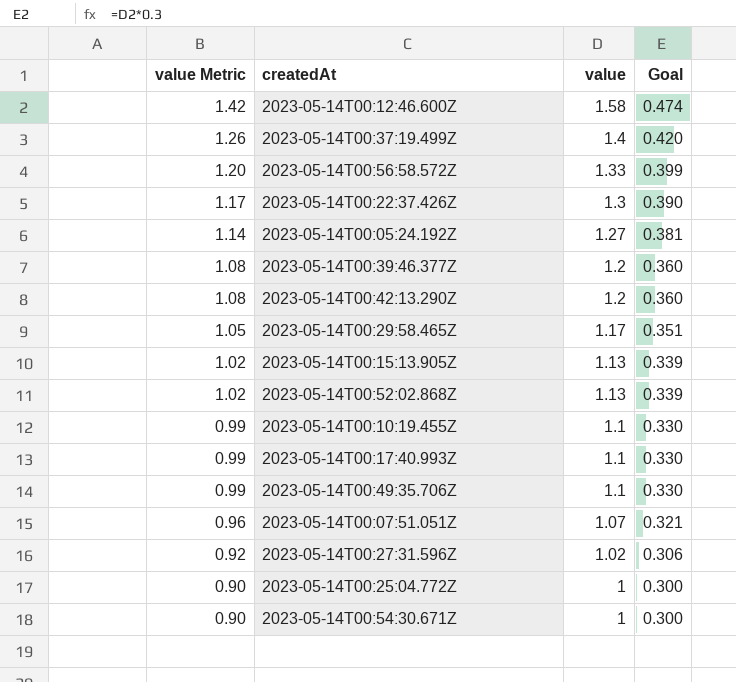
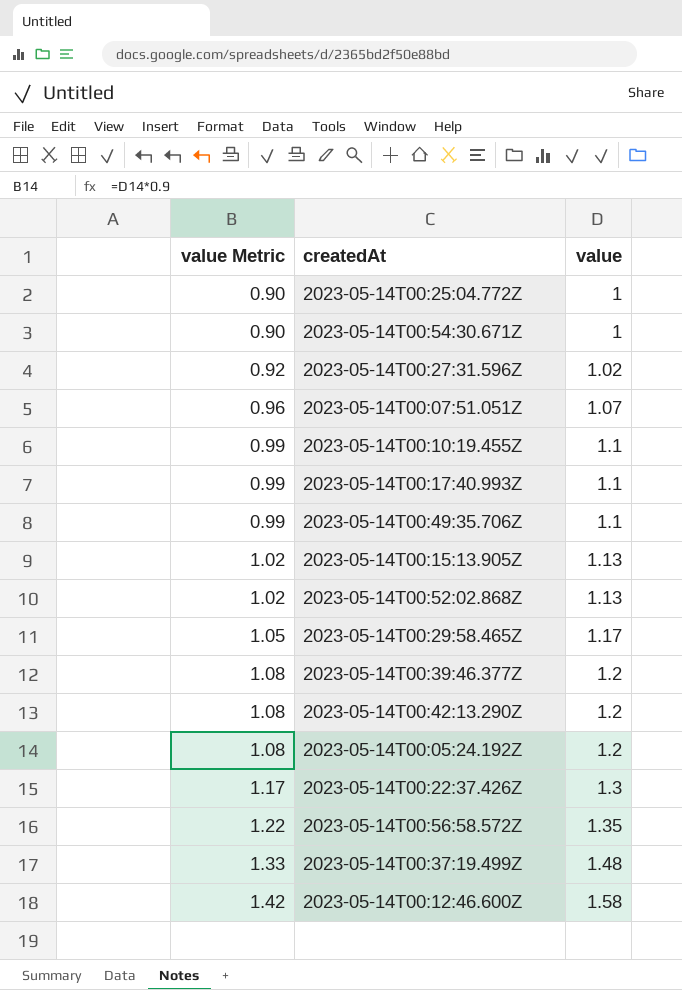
row order: value Metric descending -> value Metric ascending
column Goal | formula: [value] * 0.3 -> none
2023-05-14T00:05:24.192Z | value Metric: 1.14 -> 1.08
2023-05-14T00:05:24.192Z | value: 1.27 -> 1.2
2023-05-14T00:56:58.572Z | value Metric: 1.20 -> 1.22
2023-05-14T00:56:58.572Z | value: 1.33 -> 1.35
2023-05-14T00:37:19.499Z | value Metric: 1.26 -> 1.33
2023-05-14T00:37:19.499Z | value: 1.4 -> 1.48

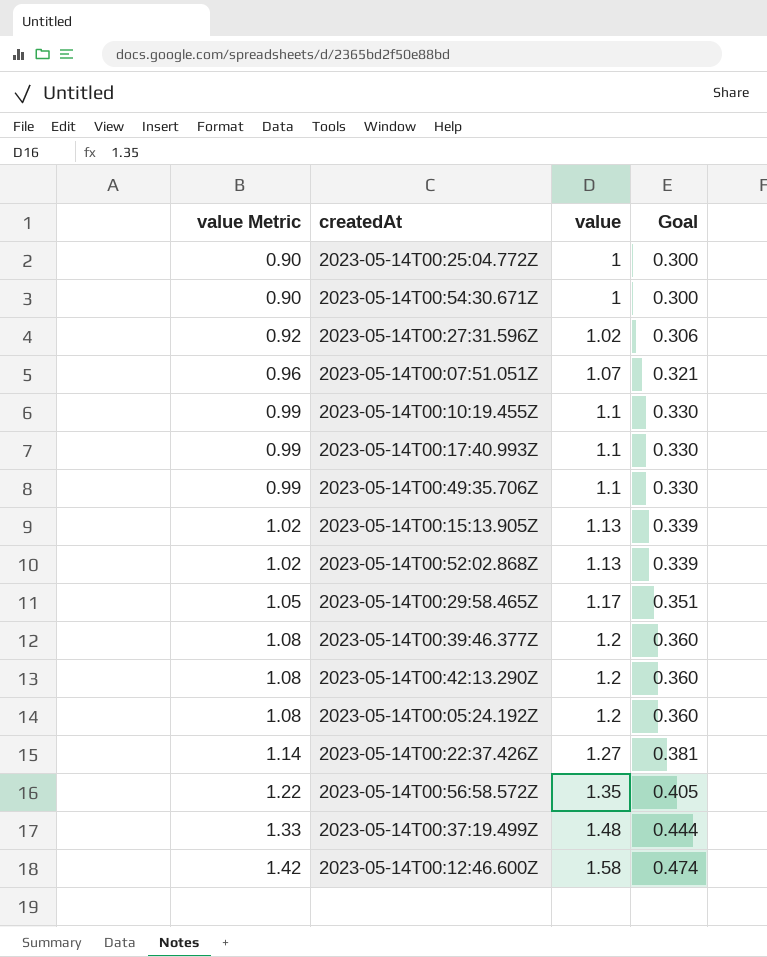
column Goal | formula: none -> [value] * 0.3
2023-05-14T00:22:37.426Z | value Metric: 1.17 -> 1.14
2023-05-14T00:22:37.426Z | value: 1.3 -> 1.27

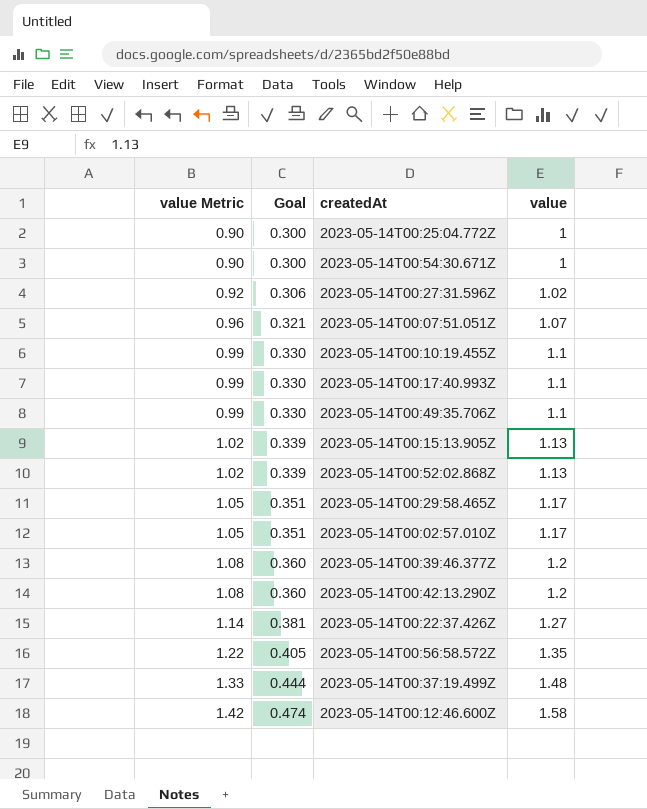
column Goal | position: 4 -> 2
row 2023-05-14T00:05:24.192Z: 1.08 | 1.2 | 0.360 -> none
row 2023-05-14T00:02:57.010Z: none -> 1.05 | 0.351 | 1.17

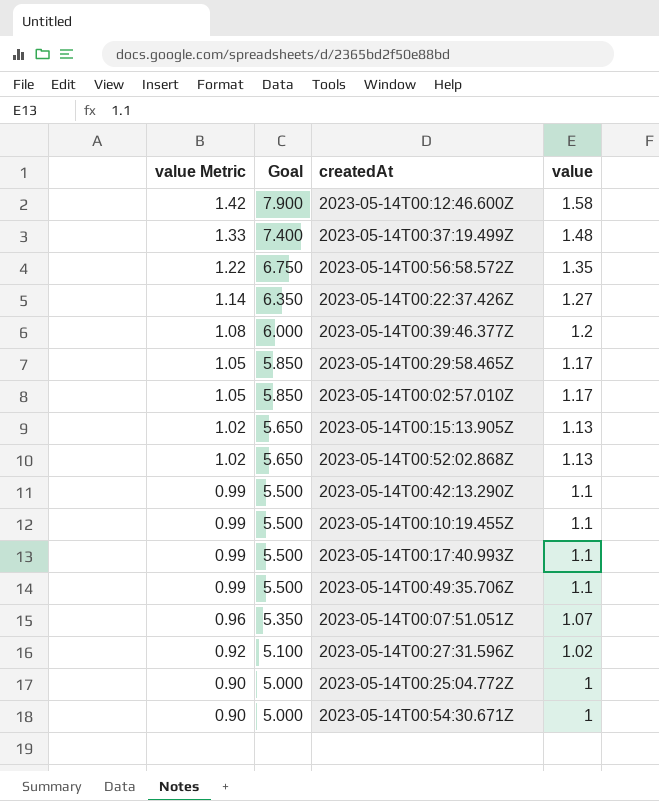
row order: value Metric ascending -> value Metric descending
column Goal | formula: [value] * 0.3 -> [value] * 5
2023-05-14T00:42:13.290Z | value Metric: 1.08 -> 0.99
2023-05-14T00:42:13.290Z | value: 1.2 -> 1.1

